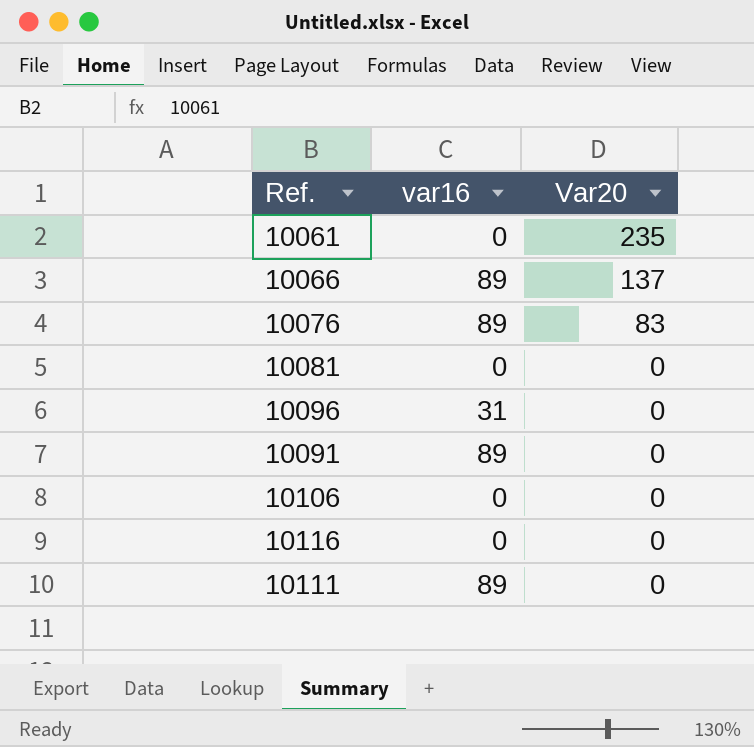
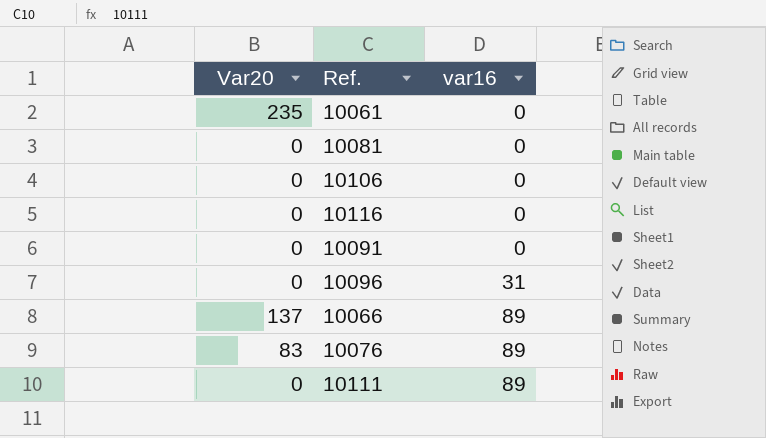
row order: Var20 descending -> var16 ascending
column Var20 | position: 3 -> 1
10091 | var16: 89 -> 0

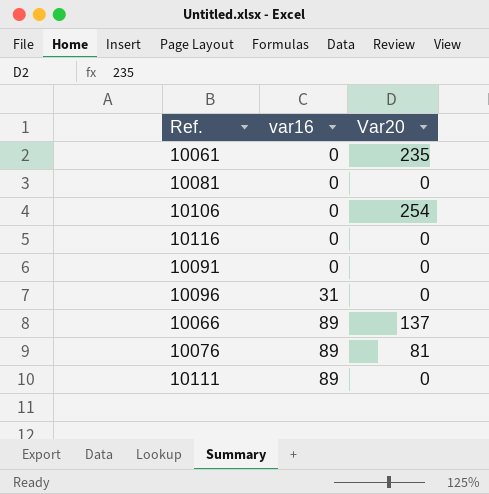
column Var20 | position: 1 -> 3
10106 | Var20: 0 -> 254
10076 | Var20: 83 -> 81

